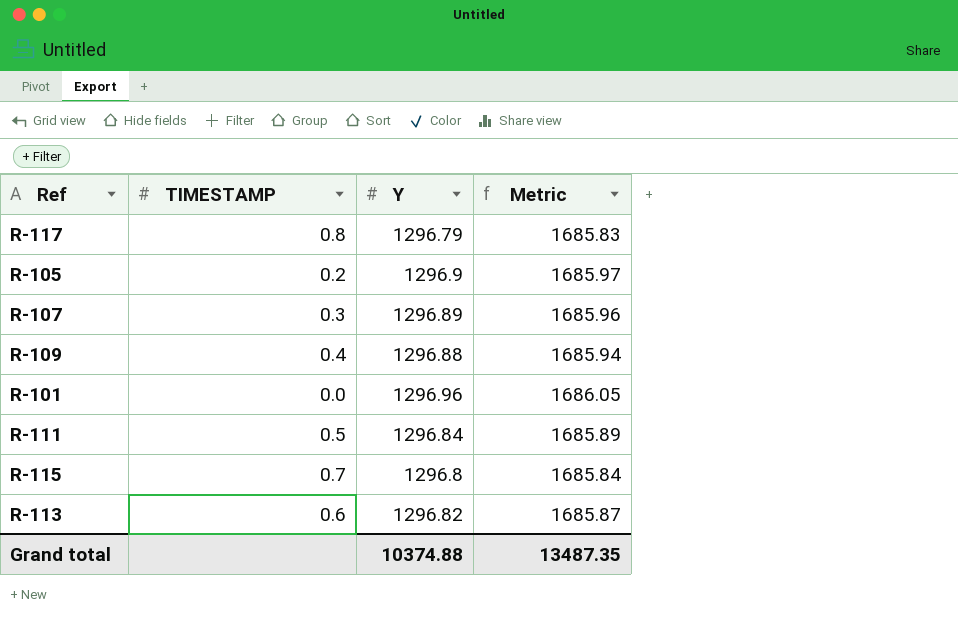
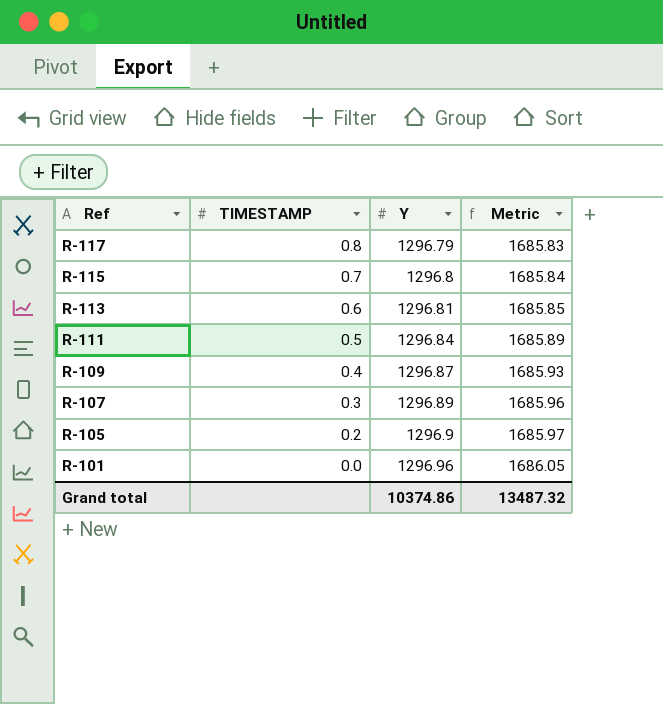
row order: none -> Ref descending
R-113 | Y: 1296.82 -> 1296.81
R-113 | Metric: 1685.87 -> 1685.85
R-109 | Y: 1296.88 -> 1296.87
R-109 | Metric: 1685.94 -> 1685.93
Grand total | Y: 10374.88 -> 10374.86
Grand total | Metric: 13487.35 -> 13487.32

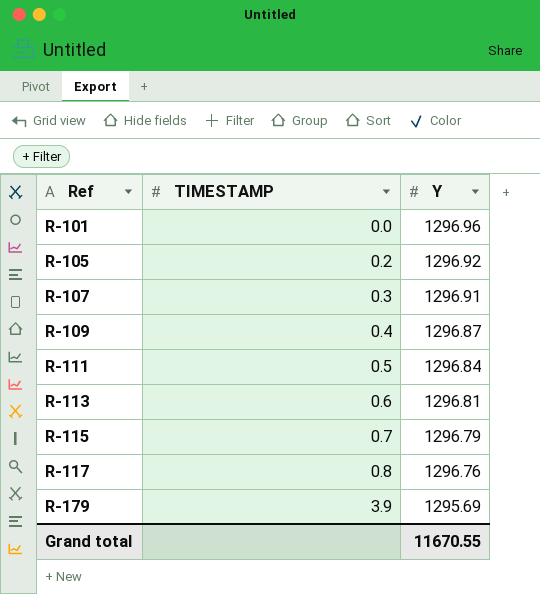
row order: Ref descending -> Ref ascending
column Metric | formula: [Y] * 1.3 -> none
R-105 | Y: 1296.9 -> 1296.92
R-107 | Y: 1296.89 -> 1296.91
R-115 | Y: 1296.8 -> 1296.79
R-117 | Y: 1296.79 -> 1296.76
row R-179: none -> 3.9 | 1295.69
Grand total | Y: 10374.86 -> 11670.55

